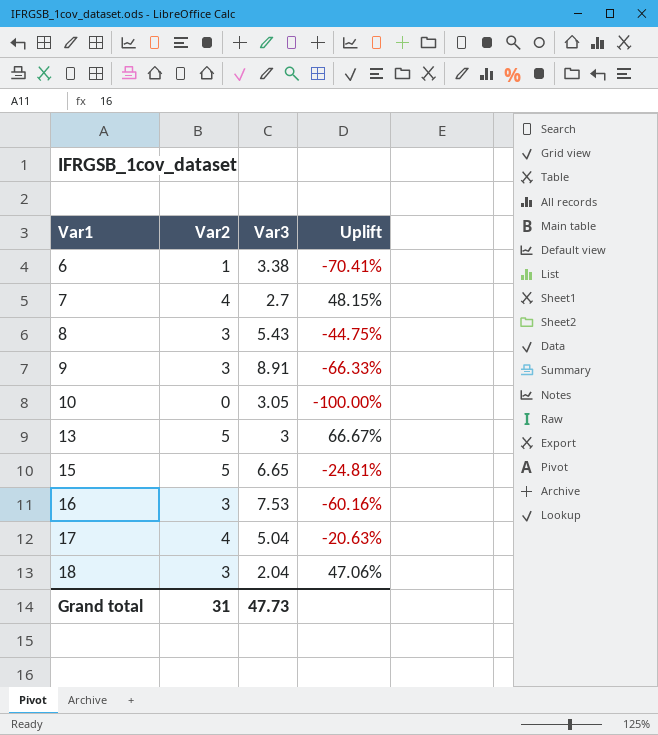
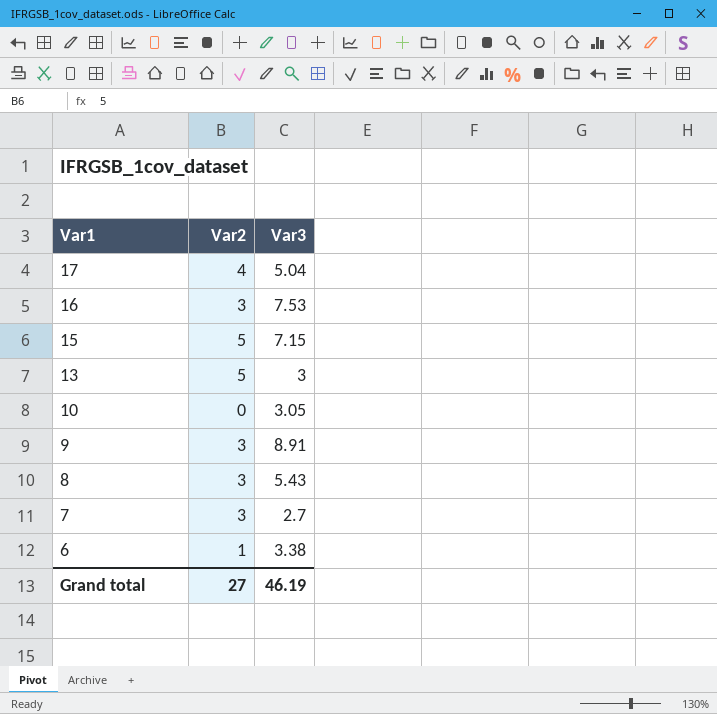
row order: Var1 ascending -> Var1 descending
column Uplift | formula: ([Var2] - [Var3]) / [Var3] -> none
row 18: 3 | 2.04 | 47.06% -> none
15 | Var3: 6.65 -> 7.15
7 | Var2: 4 -> 3
Grand total | Var2: 31 -> 27
Grand total | Var3: 47.73 -> 46.19

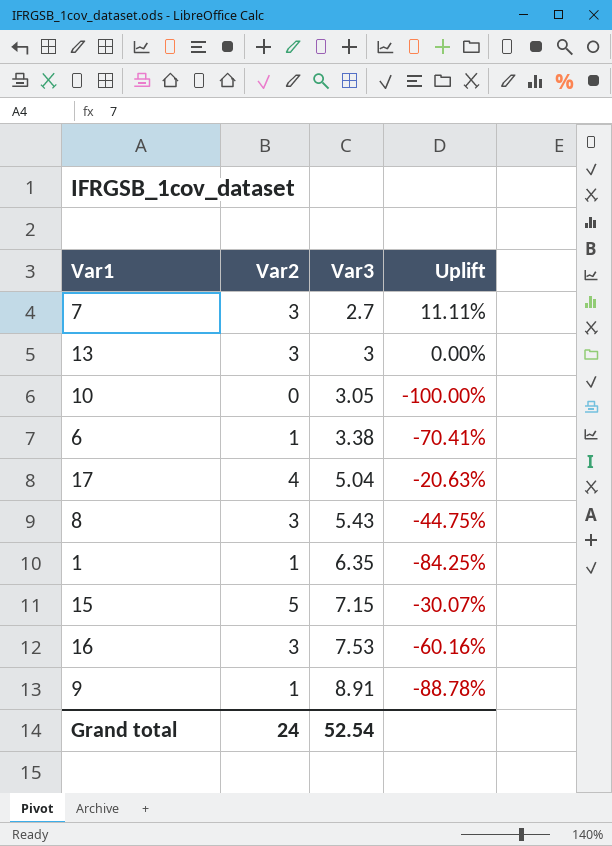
row order: Var1 descending -> Var3 ascending
column Uplift | formula: none -> ([Var2] - [Var3]) / [Var3]
13 | Var2: 5 -> 3
row 1: none -> 1 | 6.35 | -84.25%
9 | Var2: 3 -> 1
Grand total | Var2: 27 -> 24
Grand total | Var3: 46.19 -> 52.54

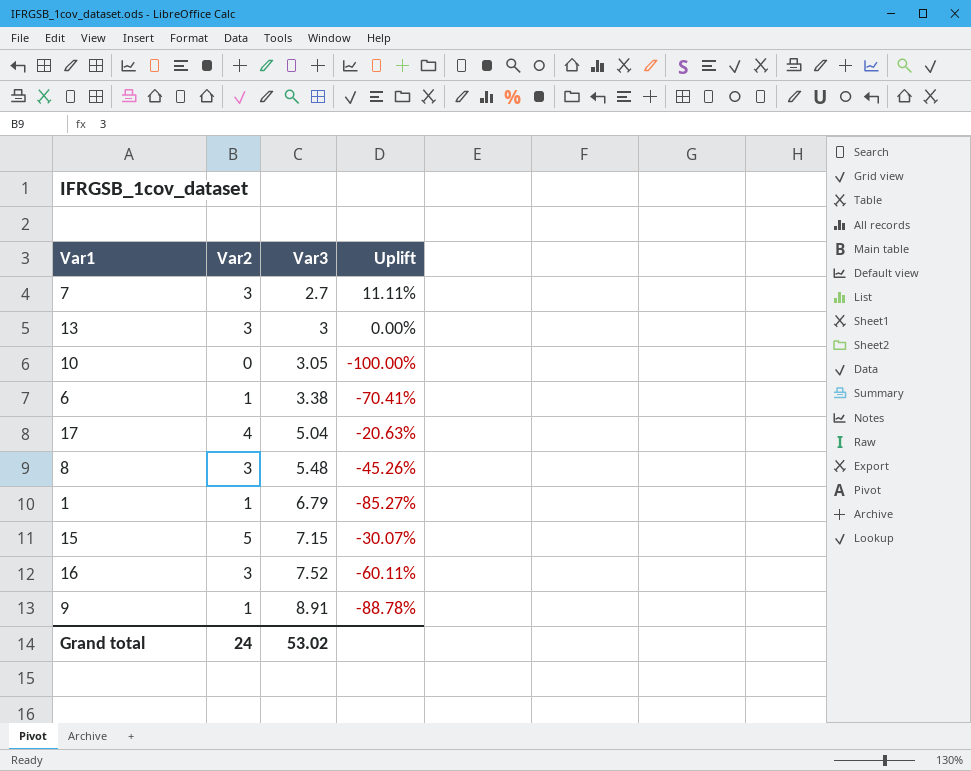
8 | Var3: 5.43 -> 5.48
8 | Uplift: -44.75% -> -45.26%
1 | Var3: 6.35 -> 6.79
1 | Uplift: -84.25% -> -85.27%
16 | Var3: 7.53 -> 7.52
16 | Uplift: -60.16% -> -60.11%
Grand total | Var3: 52.54 -> 53.02

